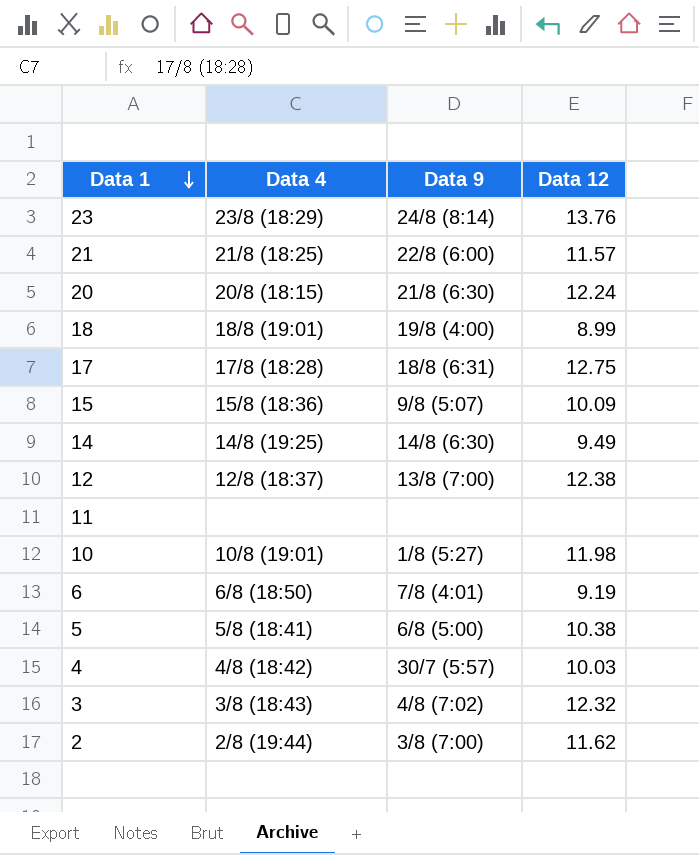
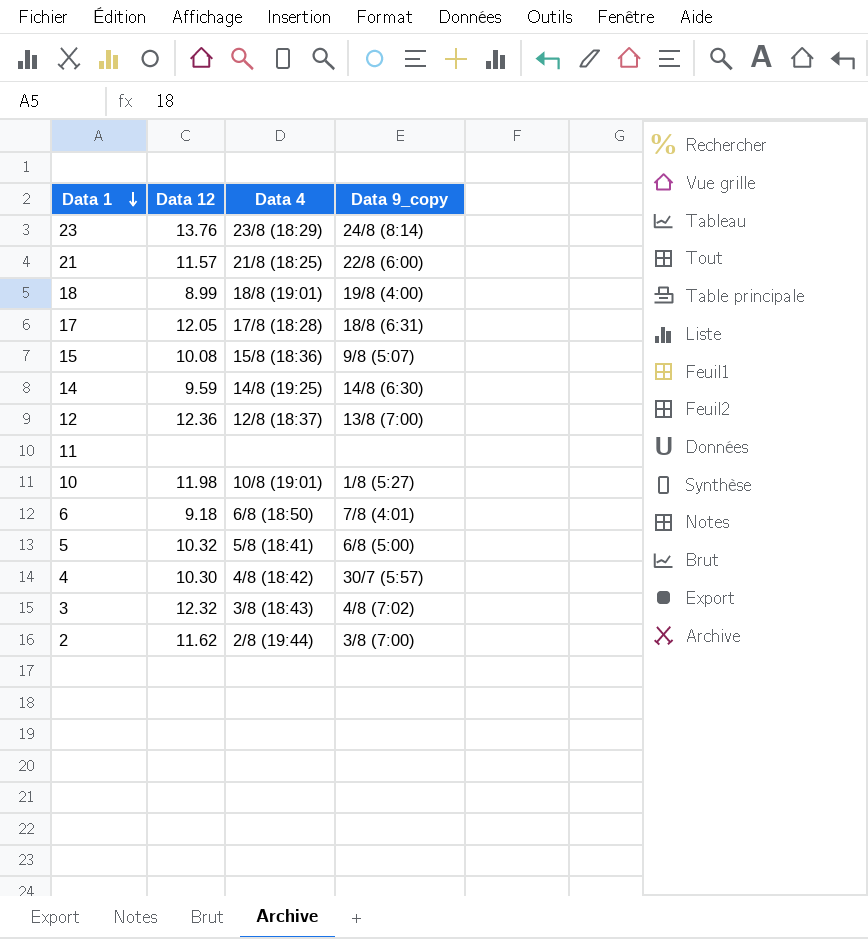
column Data 12 | position: 4 -> 2
column name: Data 9 -> Data 9_copy
row 20: 20/8 (18:15) | 21/8 (6:30) | 12.24 -> none
17 | Data 12: 12.75 -> 12.05
15 | Data 12: 10.09 -> 10.08
14 | Data 12: 9.49 -> 9.59
12 | Data 12: 12.38 -> 12.36
6 | Data 12: 9.19 -> 9.18
5 | Data 12: 10.38 -> 10.32
4 | Data 12: 10.03 -> 10.30

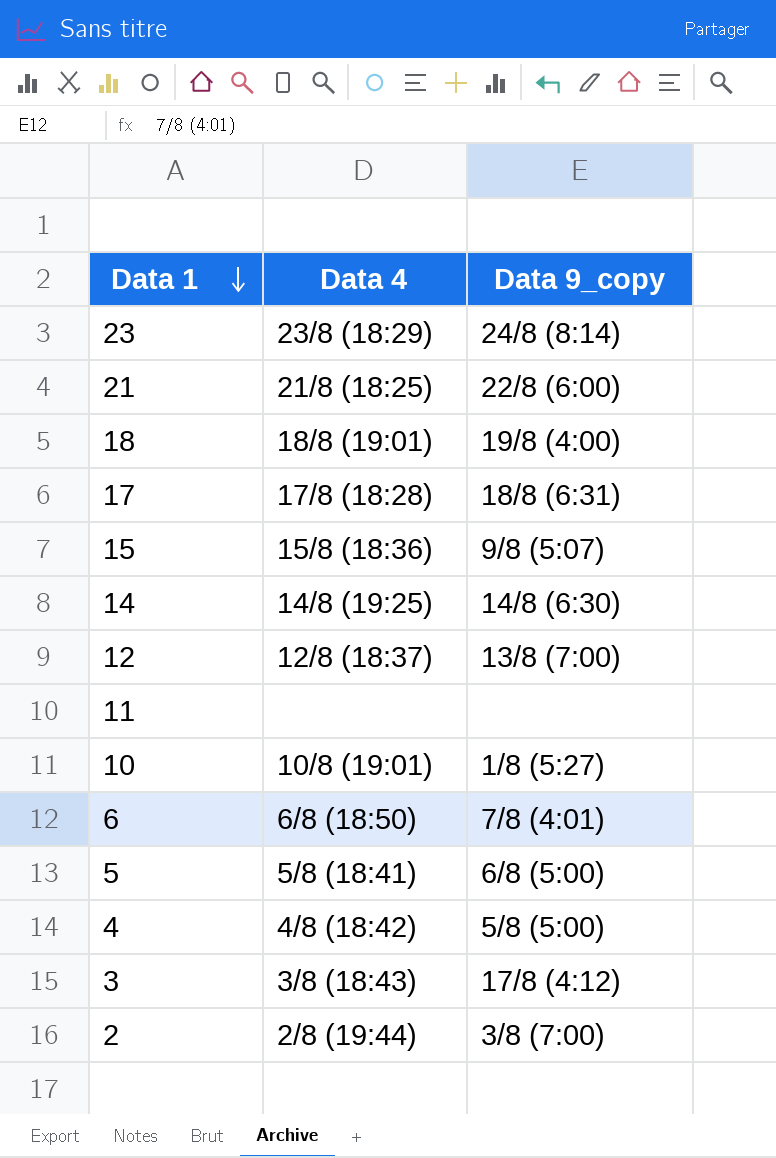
column Data 12 | position: 2 -> none
4 | Data 9_copy: 30/7 (5:57) -> 5/8 (5:00)
3 | Data 9_copy: 4/8 (7:02) -> 17/8 (4:12)

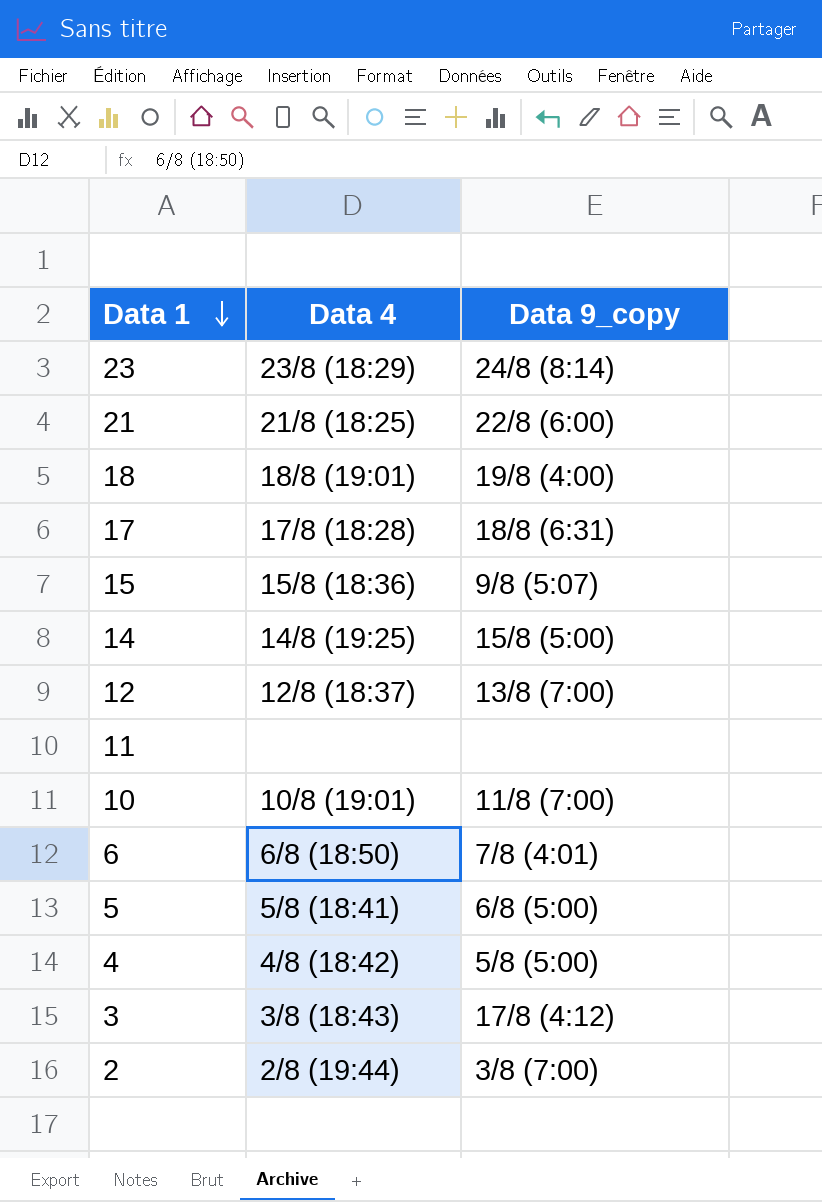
14 | Data 9_copy: 14/8 (6:30) -> 15/8 (5:00)
10 | Data 9_copy: 1/8 (5:27) -> 11/8 (7:00)

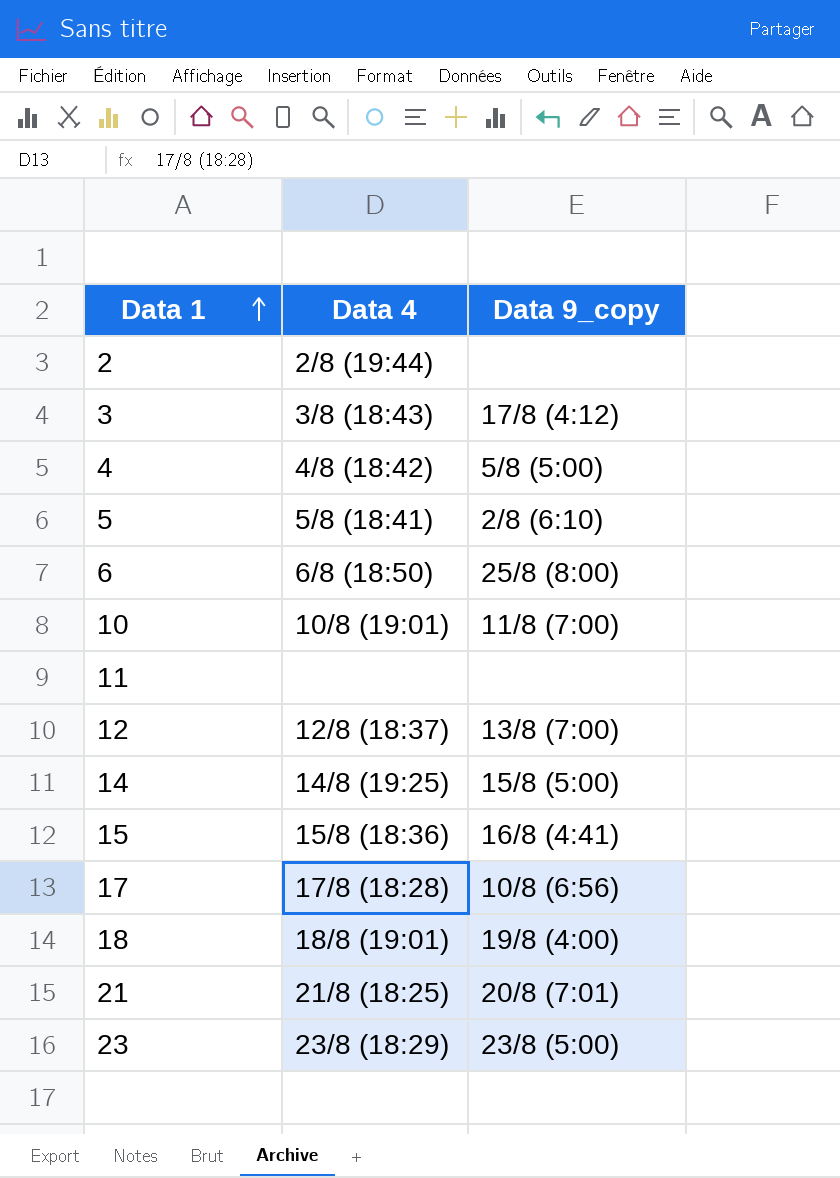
row order: Data 1 descending -> Data 1 ascending
2 | Data 9_copy: 3/8 (7:00) -> none
5 | Data 9_copy: 6/8 (5:00) -> 2/8 (6:10)
6 | Data 9_copy: 7/8 (4:01) -> 25/8 (8:00)
15 | Data 9_copy: 9/8 (5:07) -> 16/8 (4:41)
17 | Data 9_copy: 18/8 (6:31) -> 10/8 (6:56)
21 | Data 9_copy: 22/8 (6:00) -> 20/8 (7:01)
23 | Data 9_copy: 24/8 (8:14) -> 23/8 (5:00)

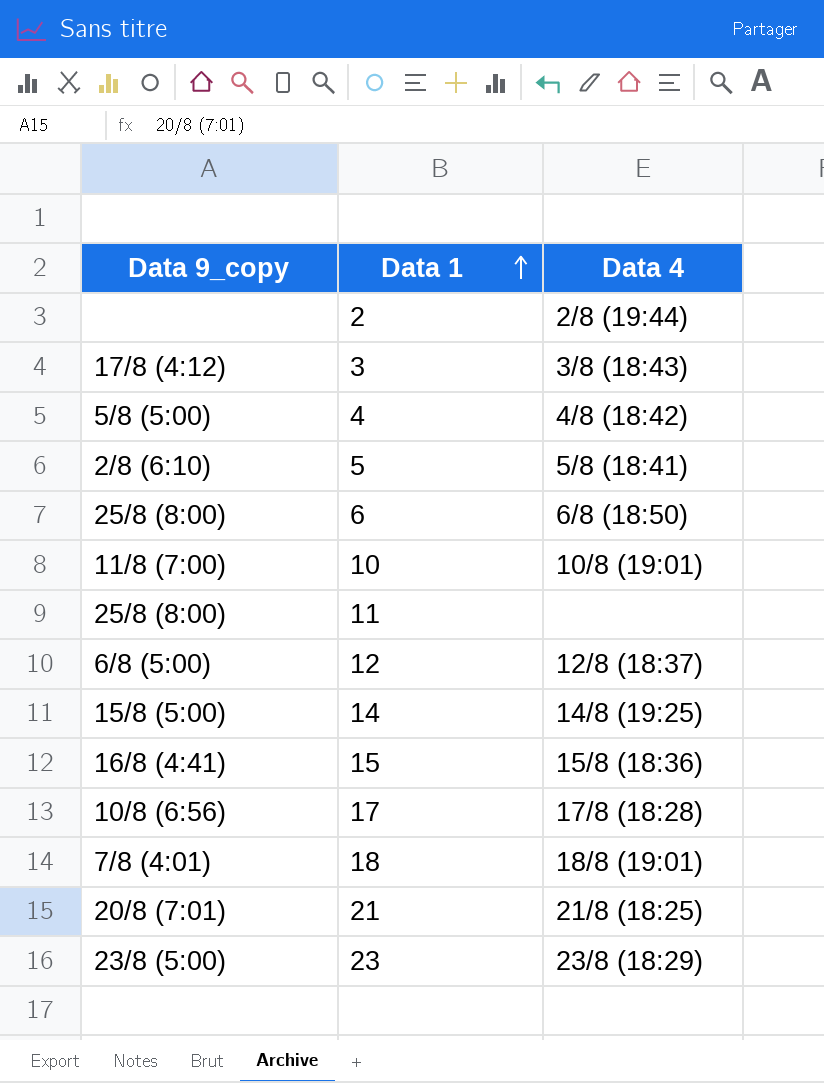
column Data 9_copy | position: 3 -> 1
11 | Data 9_copy: none -> 25/8 (8:00)
12 | Data 9_copy: 13/8 (7:00) -> 6/8 (5:00)
18 | Data 9_copy: 19/8 (4:00) -> 7/8 (4:01)

